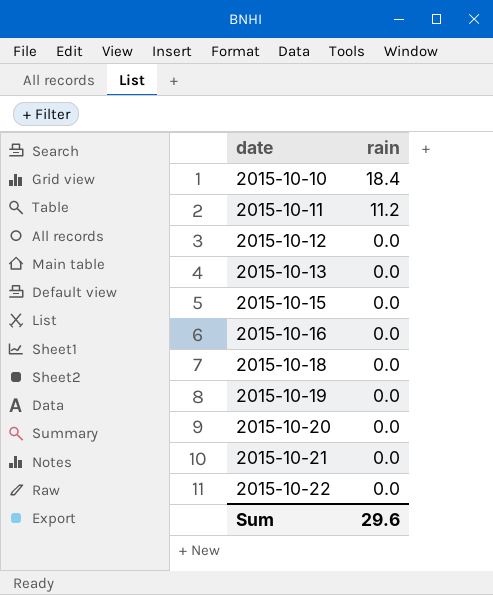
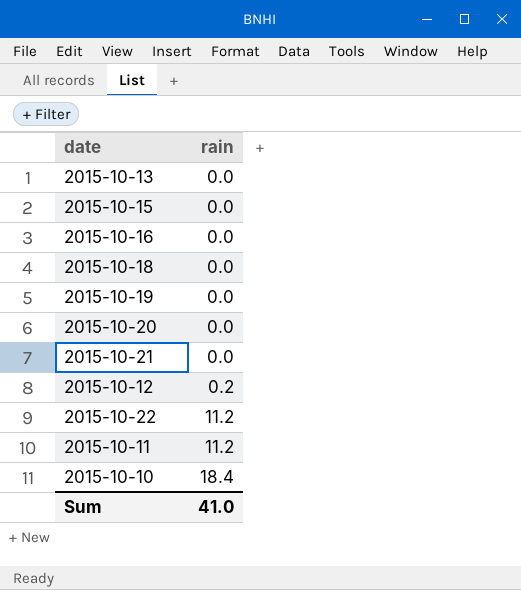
row order: date ascending -> rain ascending
2015-10-12 | rain: 0.0 -> 0.2
2015-10-22 | rain: 0.0 -> 11.2
Sum | rain: 29.6 -> 41.0

